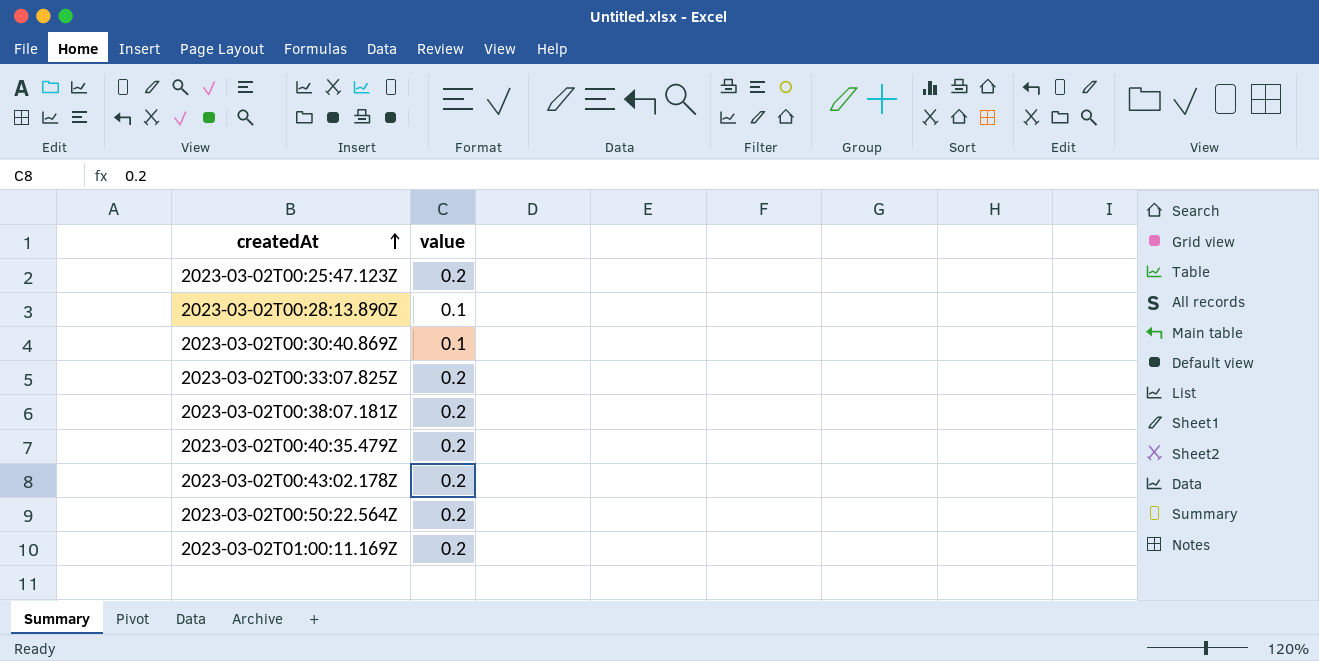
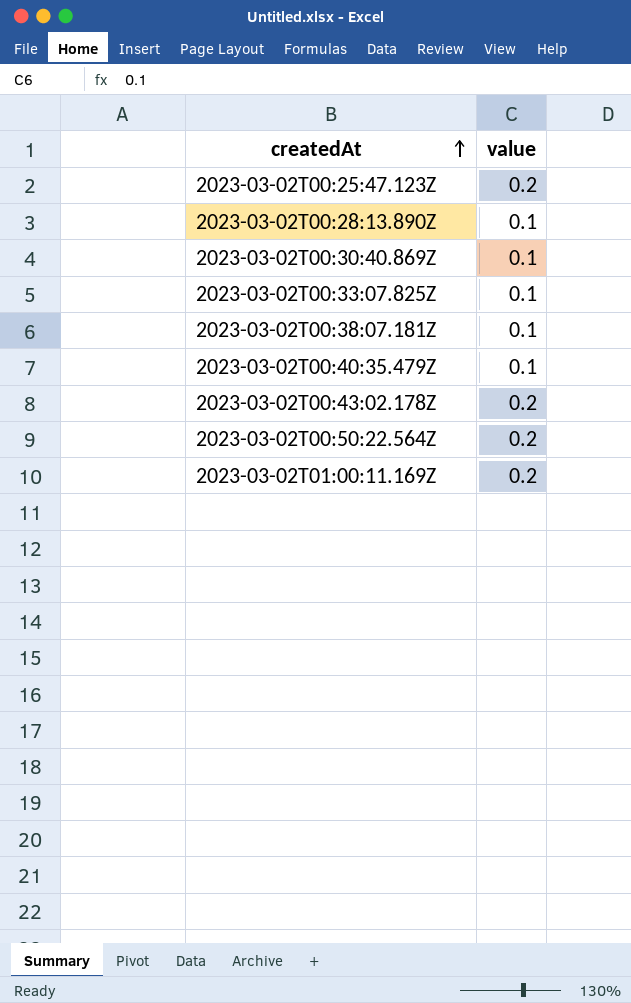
2023-03-02T00:33:07.825Z | value: 0.2 -> 0.1
2023-03-02T00:38:07.181Z | value: 0.2 -> 0.1
2023-03-02T00:40:35.479Z | value: 0.2 -> 0.1

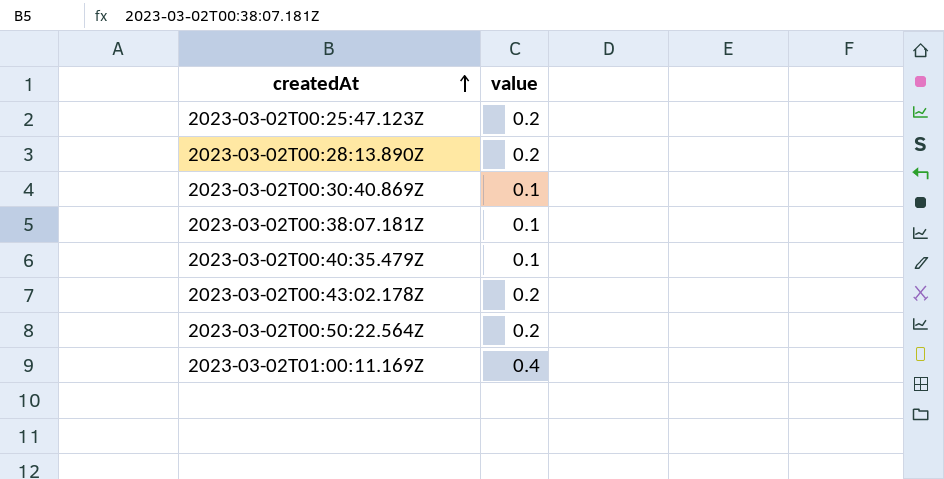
row 2023-03-02T00:33:07.825Z: 0.1 -> none
2023-03-02T00:28:13.890Z | value: 0.1 -> 0.2
2023-03-02T01:00:11.169Z | value: 0.2 -> 0.4

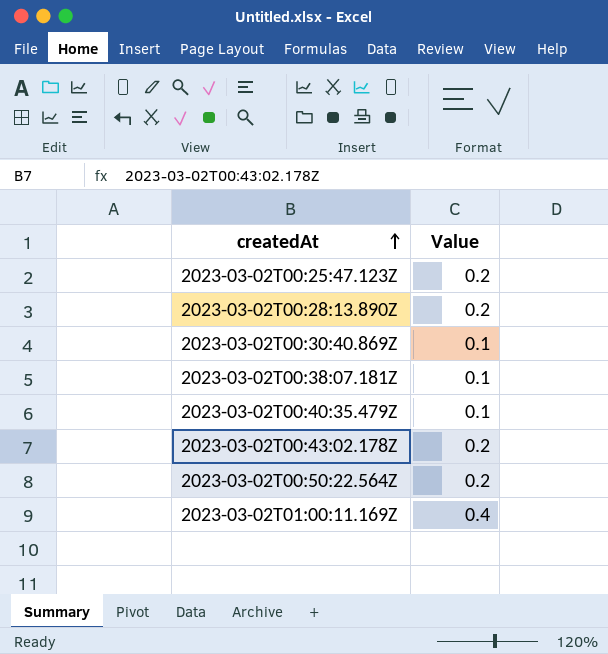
column name: value -> Value

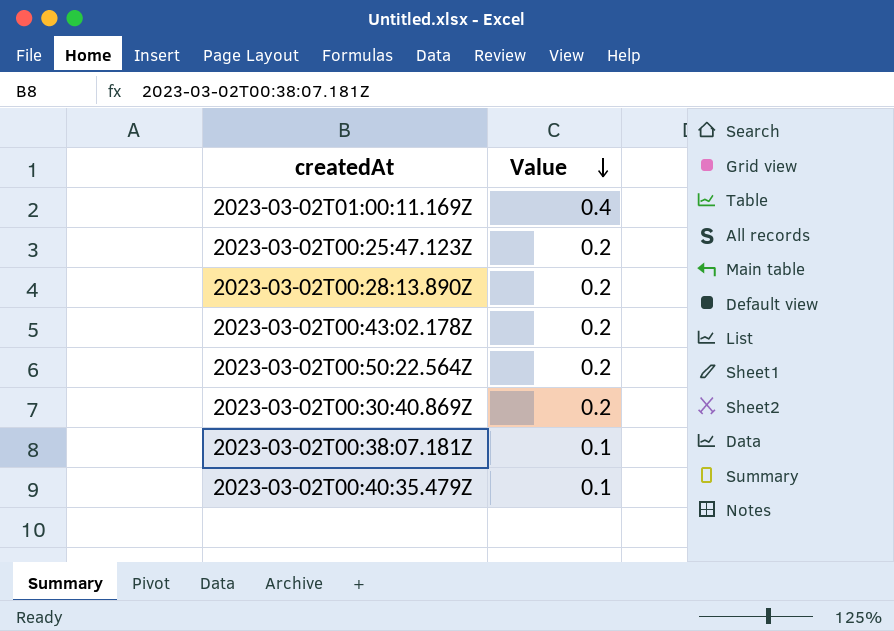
row order: createdAt ascending -> Value descending
2023-03-02T00:30:40.869Z | Value: 0.1 -> 0.2

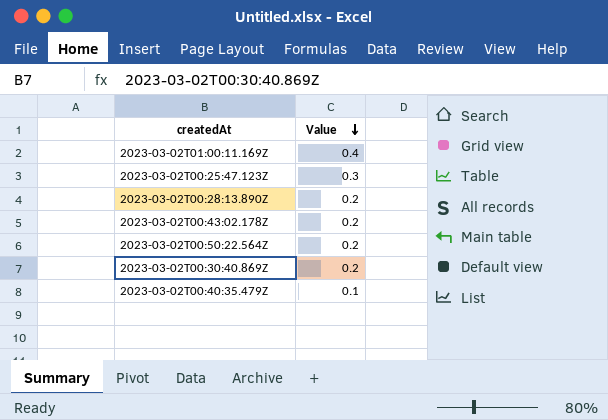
row 2023-03-02T00:38:07.181Z: 0.1 -> none
2023-03-02T00:25:47.123Z | Value: 0.2 -> 0.3

